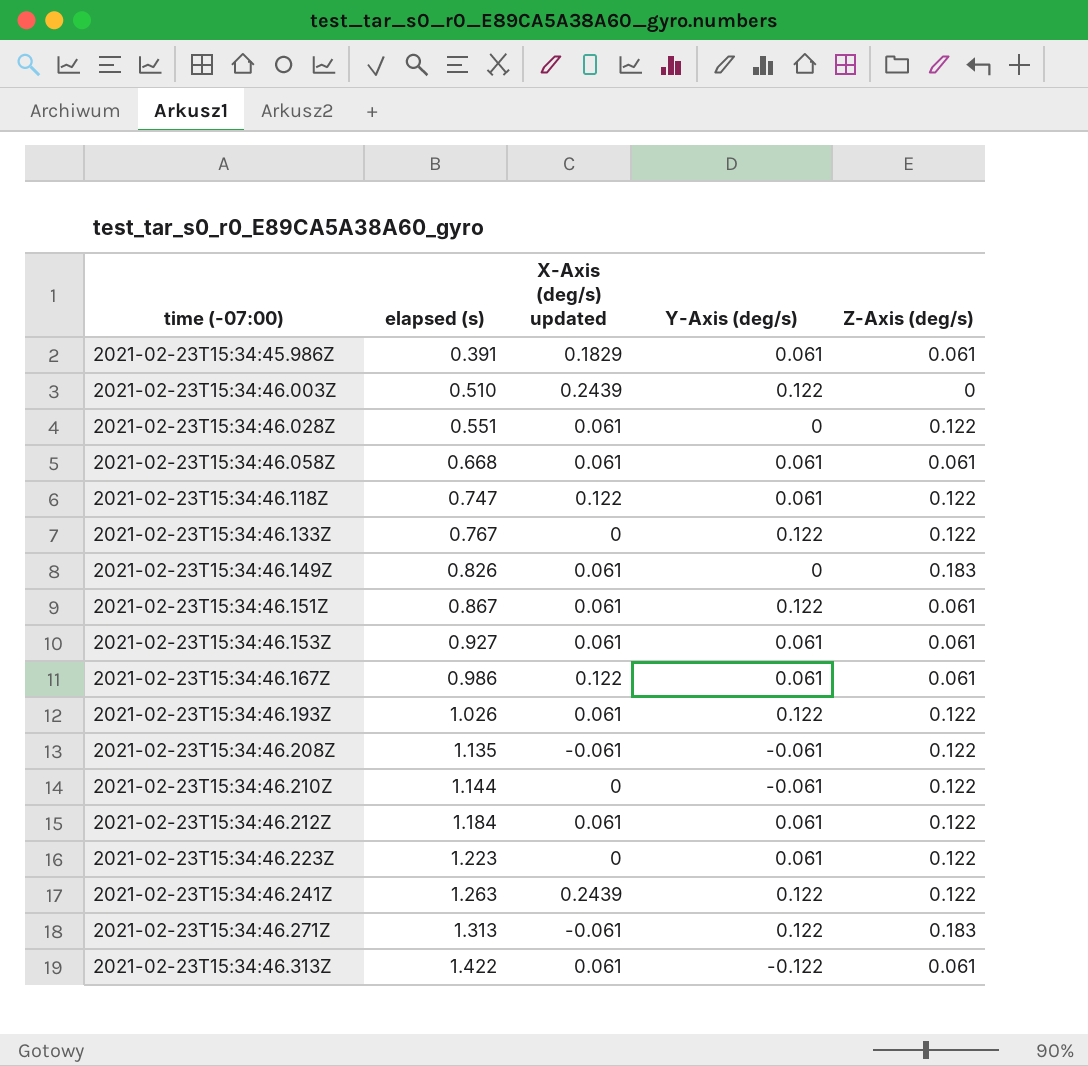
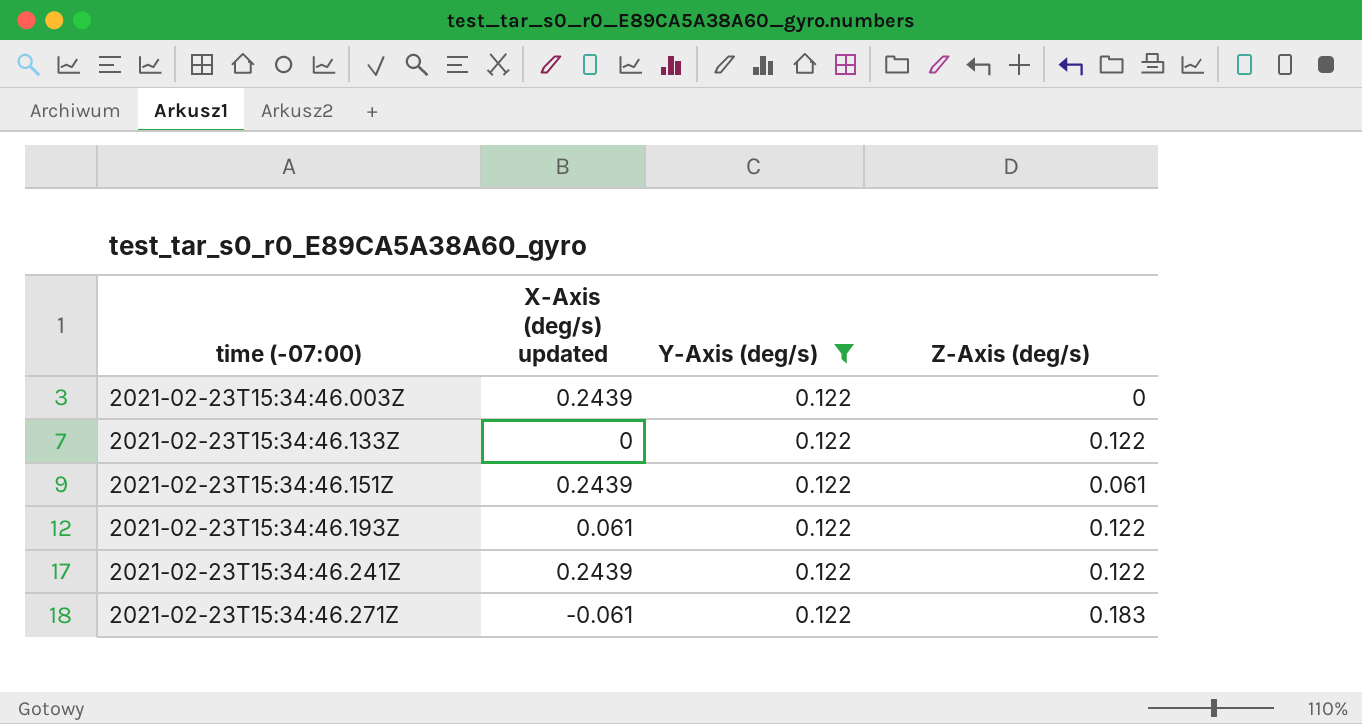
filter: none -> Y-Axis (deg/s) = 0.122
column elapsed (s) | position: 2 -> none
2021-02-23T15:34:46.151Z | X-Axis (deg/s) updated: 0.061 -> 0.2439

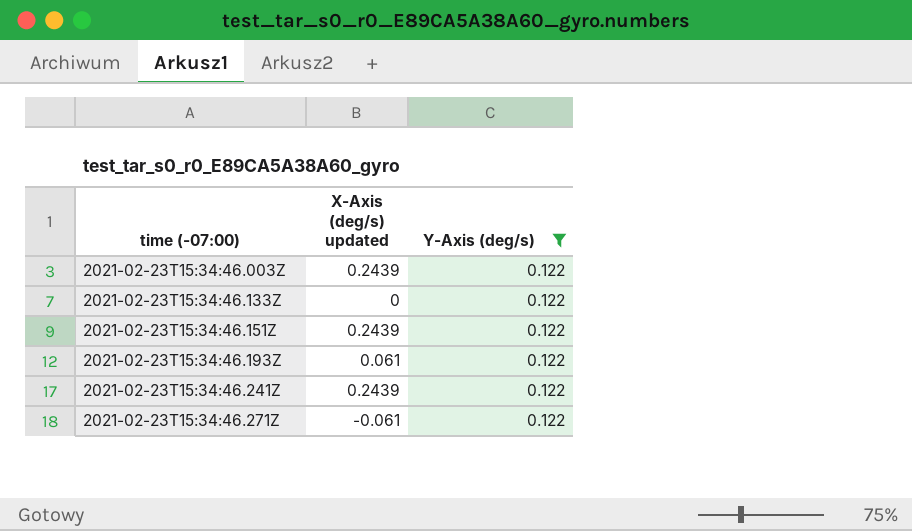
column Z-Axis (deg/s) | position: 4 -> none

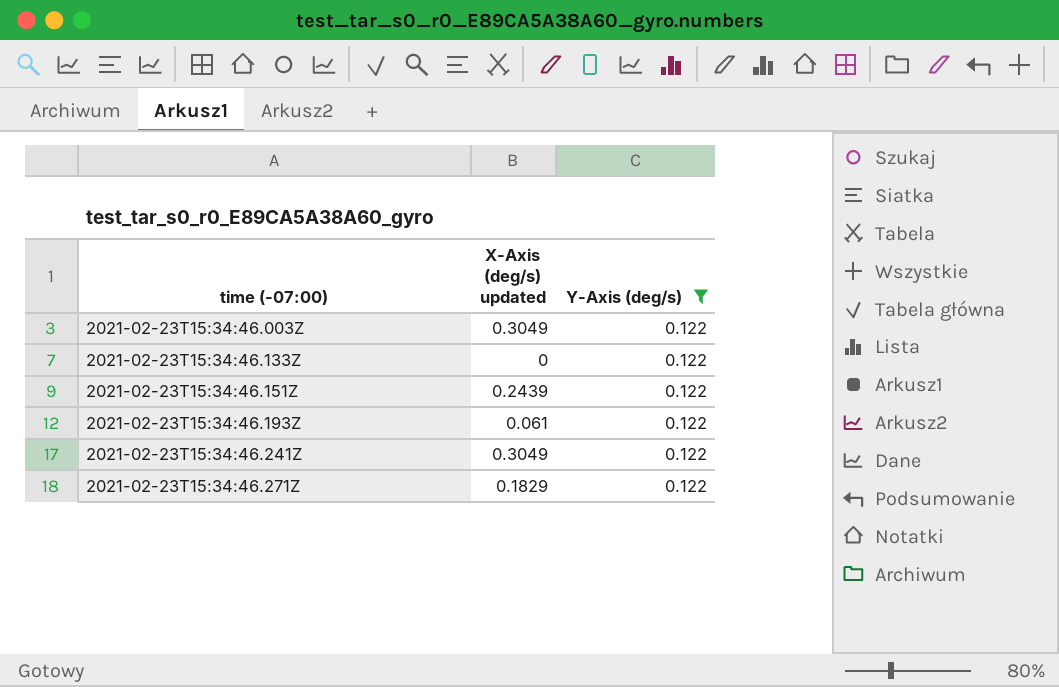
2021-02-23T15:34:46.003Z | X-Axis (deg/s) updated: 0.2439 -> 0.3049
2021-02-23T15:34:46.241Z | X-Axis (deg/s) updated: 0.2439 -> 0.3049
2021-02-23T15:34:46.271Z | X-Axis (deg/s) updated: -0.061 -> 0.1829

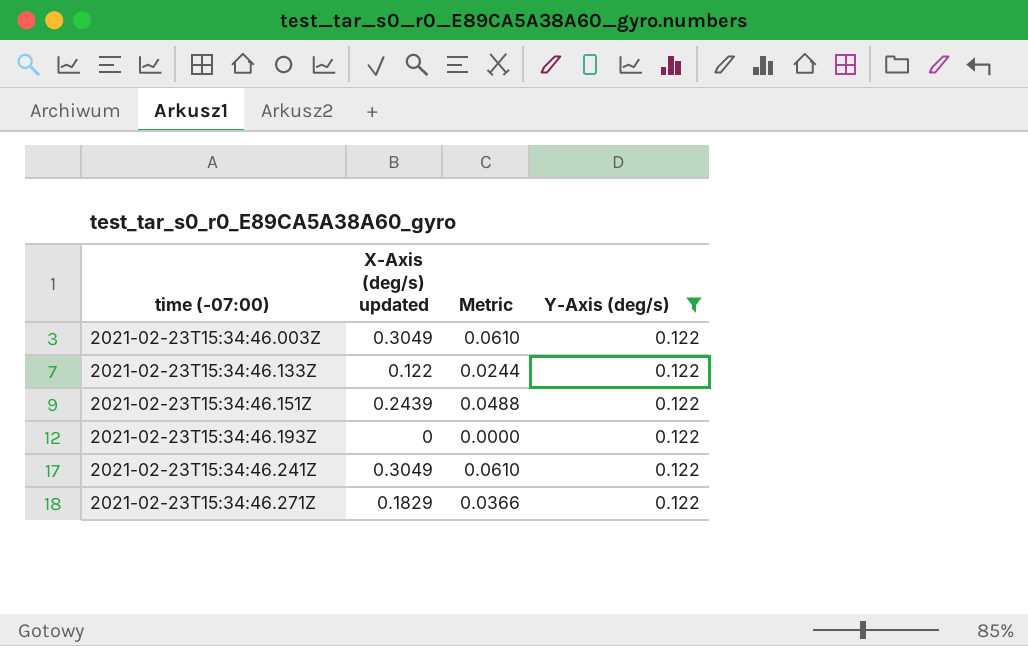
column Metric | formula: none -> [X-Axis (deg/s) updated] * 0.2
2021-02-23T15:34:46.133Z | X-Axis (deg/s) updated: 0 -> 0.122
2021-02-23T15:34:46.193Z | X-Axis (deg/s) updated: 0.061 -> 0

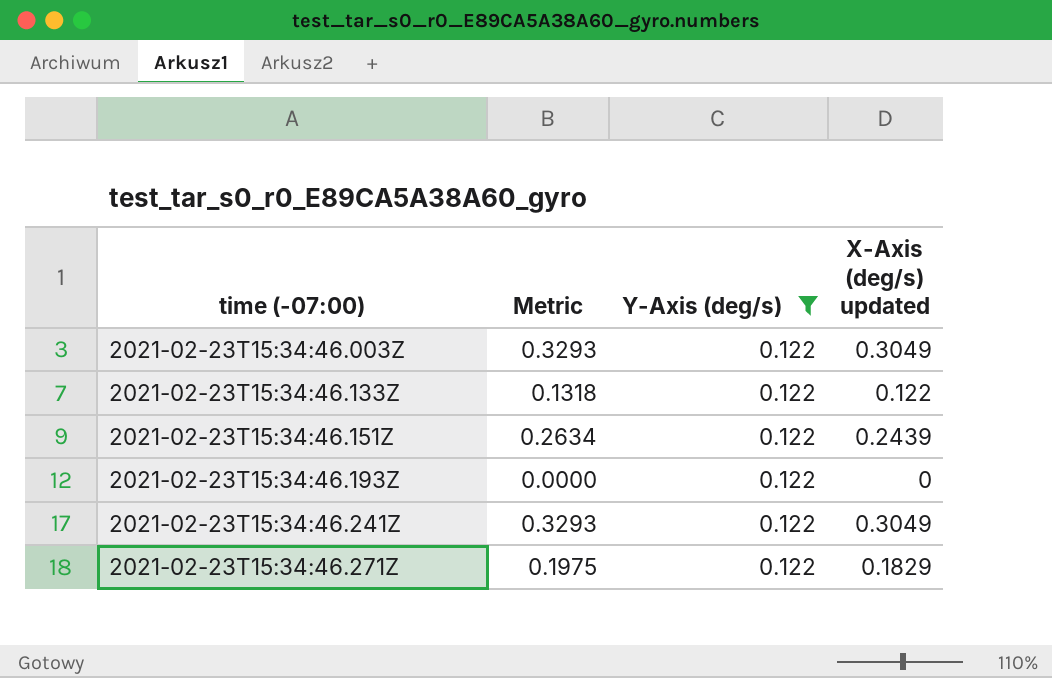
column Metric | formula: [X-Axis (deg/s) updated] * 0.2 -> [X-Axis (deg/s) updated] * 1.08
column X-Axis (deg/s) updated | position: 2 -> 4

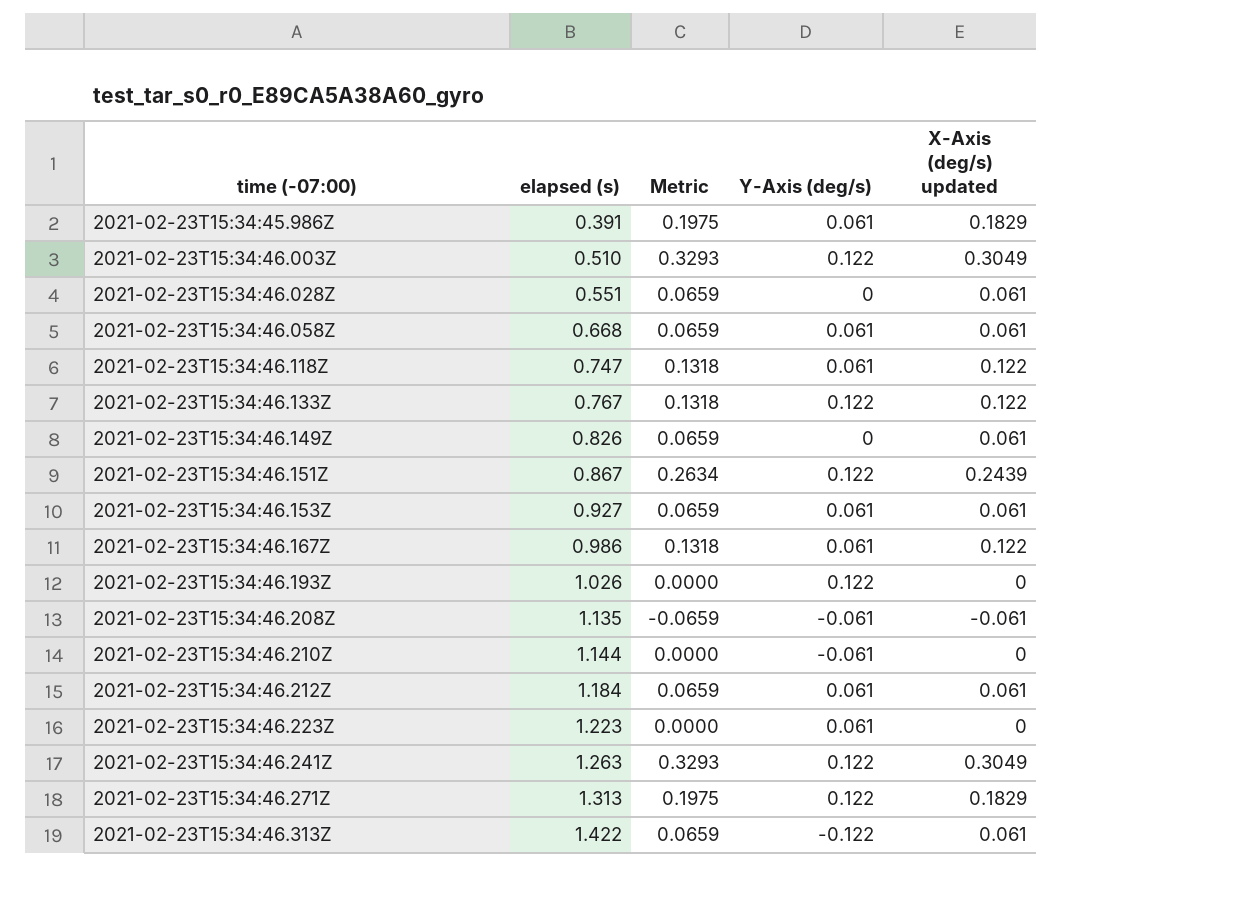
filter: Y-Axis (deg/s) = 0.122 -> none
column elapsed (s) | position: none -> 2

